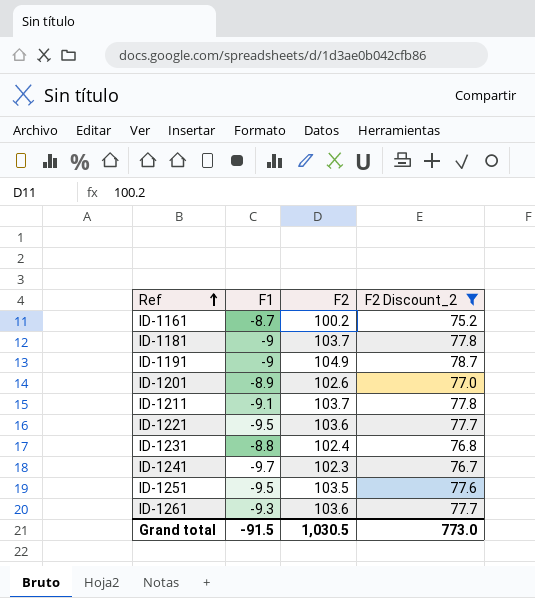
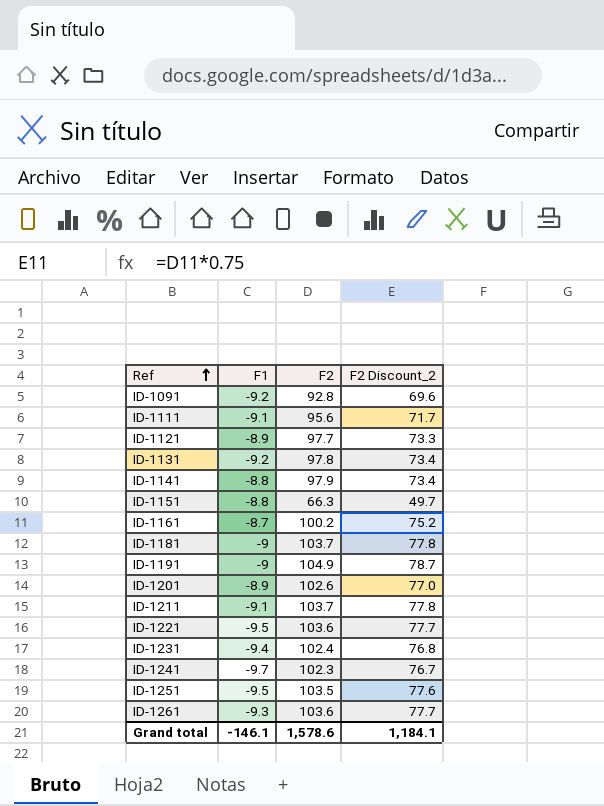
filter: F2 Discount_2 >= 75.2 -> none
ID-1231 | F1: -8.8 -> -9.4
Grand total | F1: -91.5 -> -146.1
Grand total | F2: 1,030.5 -> 1,578.6
Grand total | F2 Discount_2: 773.0 -> 1,184.1

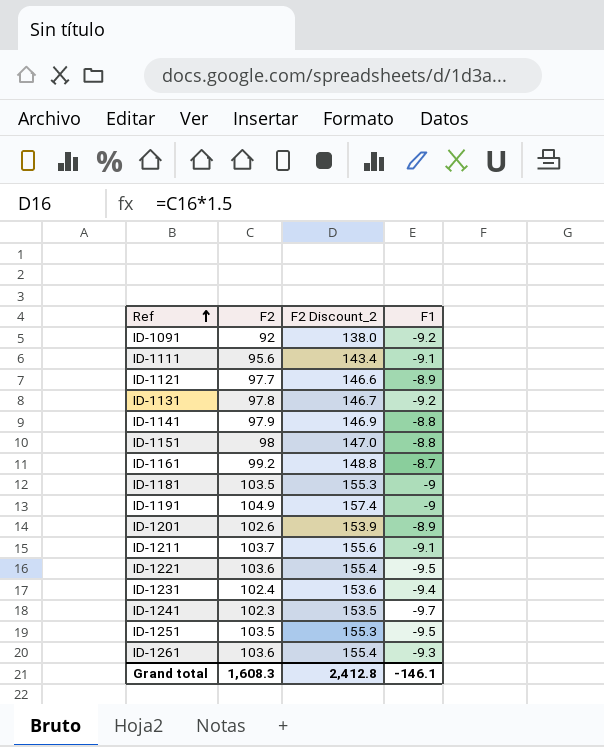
column F2 Discount_2 | formula: [F2] * 0.75 -> [F2] * 1.5
column F1 | position: 2 -> 4
ID-1091 | F2: 92.8 -> 92
ID-1151 | F2: 66.3 -> 98
ID-1161 | F2: 100.2 -> 99.2
ID-1181 | F2: 103.7 -> 103.5
Grand total | F2: 1,578.6 -> 1,608.3
Grand total | F2 Discount_2: 1,184.1 -> 2,412.8

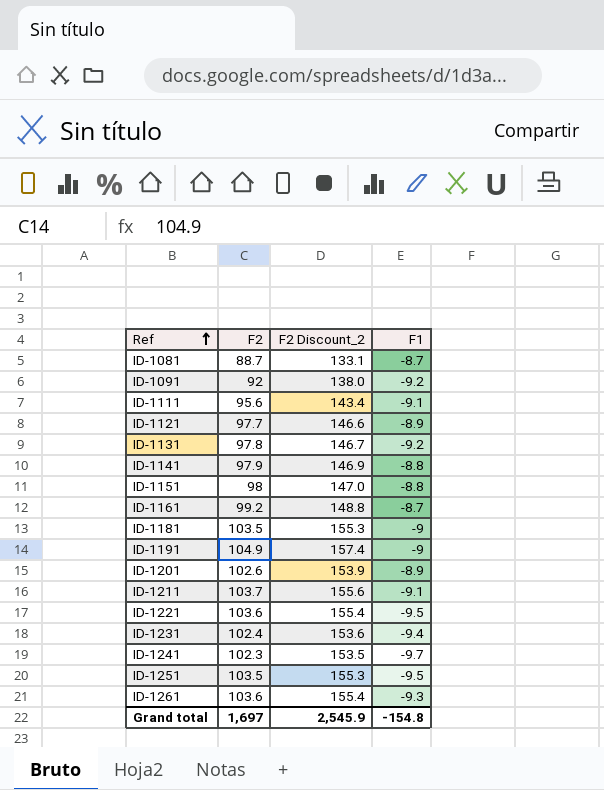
row ID-1081: none -> 88.7 | 133.1 | -8.7
Grand total | F2: 1,608.3 -> 1,697
Grand total | F2 Discount_2: 2,412.8 -> 2,545.9
Grand total | F1: -146.1 -> -154.8

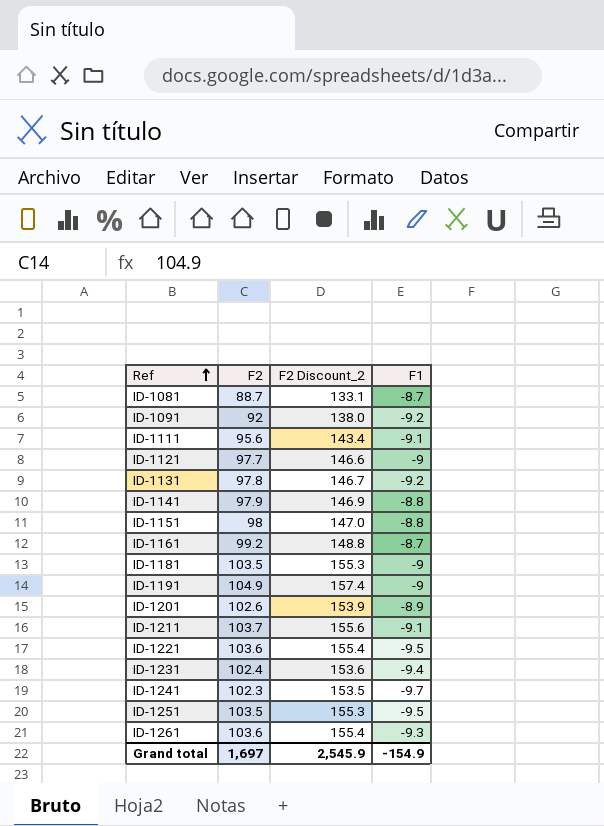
ID-1121 | F1: -8.9 -> -9
Grand total | F1: -154.8 -> -154.9

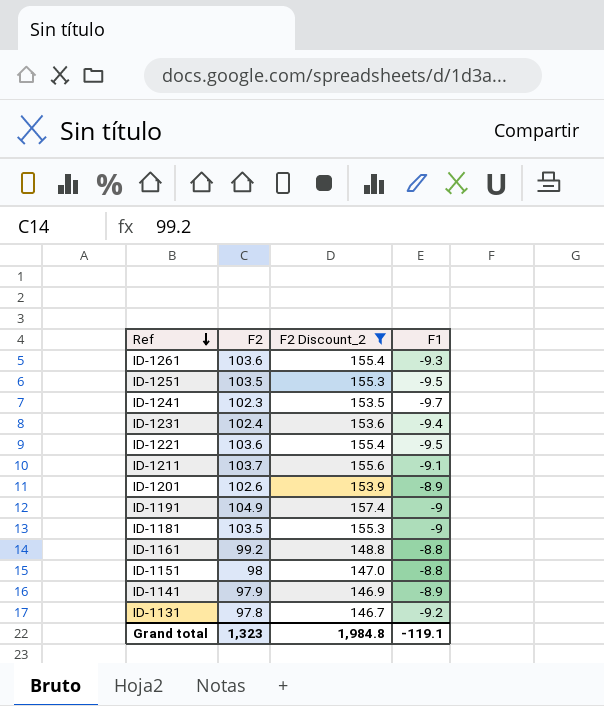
filter: none -> F2 Discount_2 >= 146.7
row order: Ref ascending -> Ref descending
ID-1161 | F1: -8.7 -> -8.8
ID-1141 | F1: -8.8 -> -8.9
Grand total | F2: 1,697 -> 1,323
Grand total | F2 Discount_2: 2,545.9 -> 1,984.8
Grand total | F1: -154.9 -> -119.1

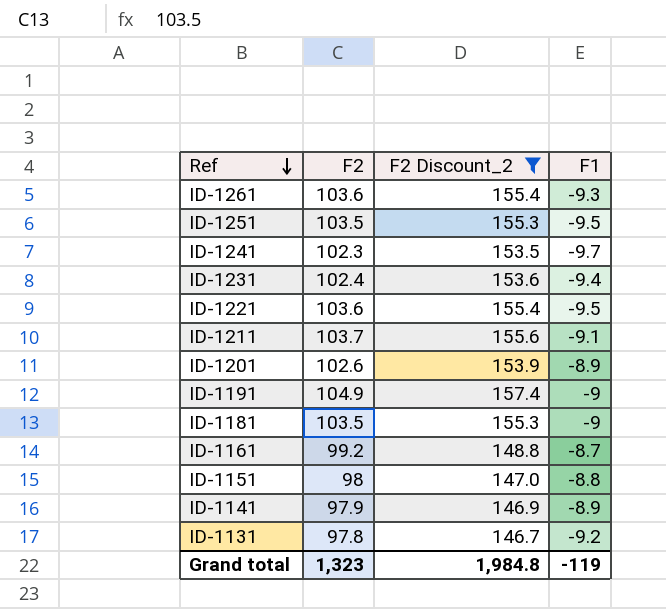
ID-1161 | F1: -8.8 -> -8.7
Grand total | F1: -119.1 -> -119

